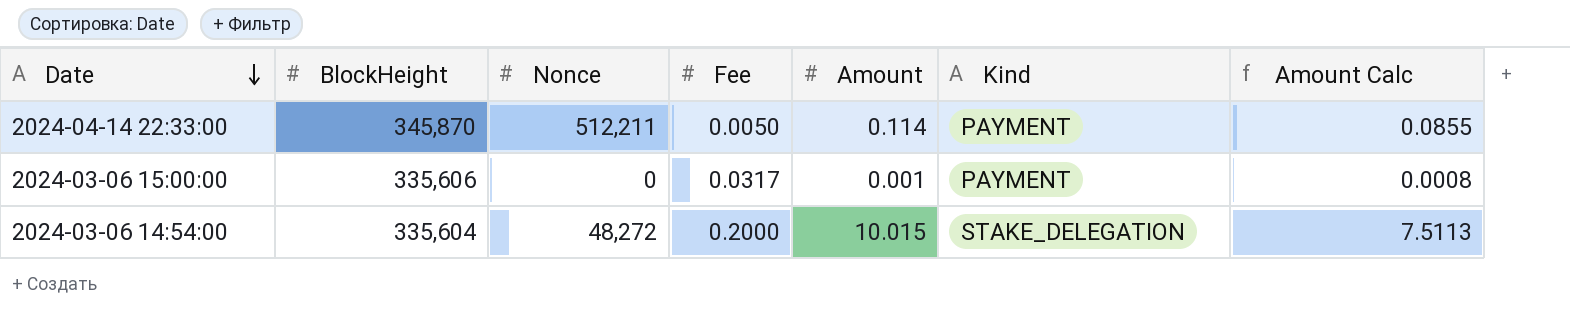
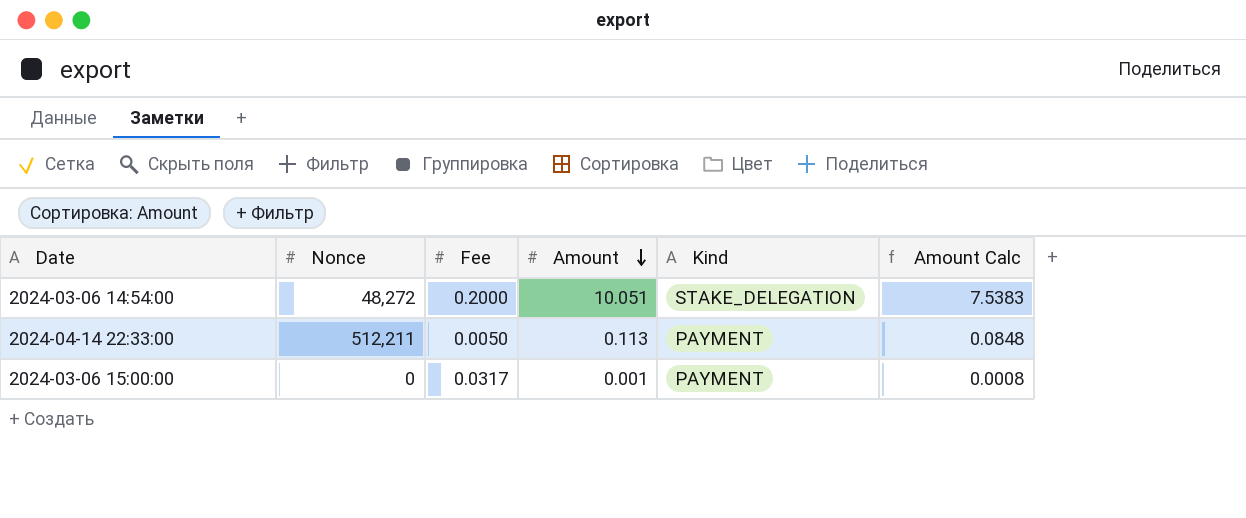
row order: Date descending -> Amount descending
column BlockHeight | position: 2 -> none
2024-03-06 14:54:00 | Amount: 10.015 -> 10.051
2024-03-06 14:54:00 | Amount Calc: 7.5113 -> 7.5383
2024-04-14 22:33:00 | Amount: 0.114 -> 0.113
2024-04-14 22:33:00 | Amount Calc: 0.0855 -> 0.0848

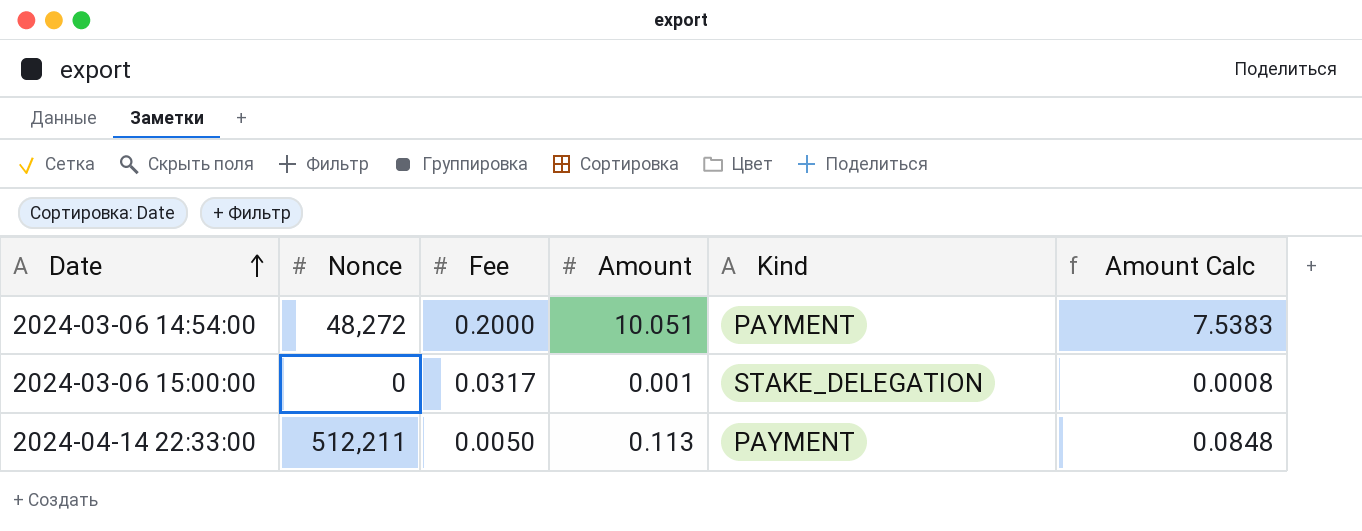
row order: Amount descending -> Date ascending
2024-03-06 14:54:00 | Kind: STAKE_DELEGATION -> PAYMENT
2024-03-06 15:00:00 | Kind: PAYMENT -> STAKE_DELEGATION

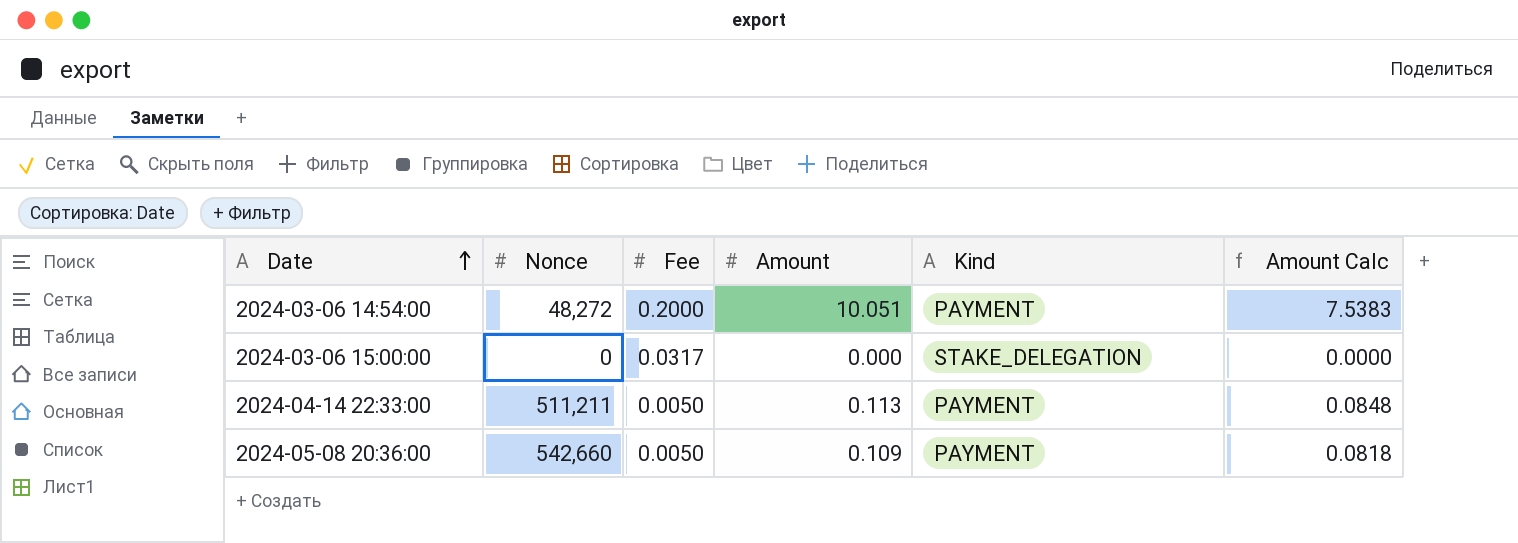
2024-03-06 15:00:00 | Amount: 0.001 -> 0.000
2024-03-06 15:00:00 | Amount Calc: 0.0008 -> 0.0000
2024-04-14 22:33:00 | Nonce: 512,211 -> 511,211
row 2024-05-08 20:36:00: none -> 542,660 | 0.0050 | 0.109 | PAYMENT | 0.0818

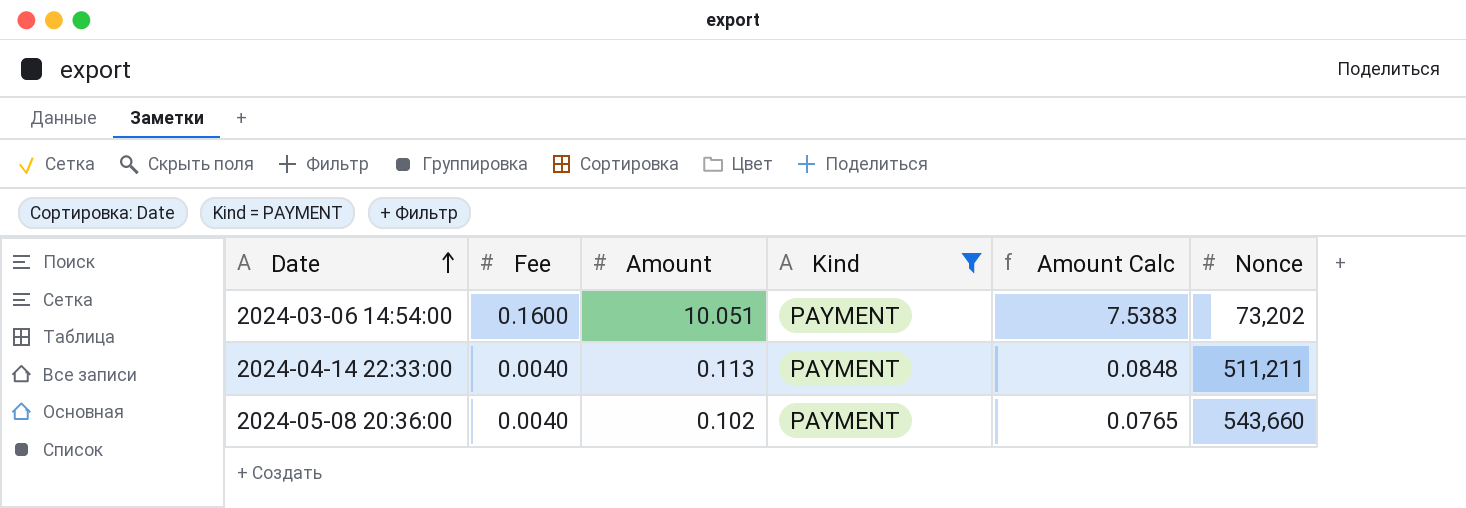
filter: none -> Kind = PAYMENT
column Nonce | position: 2 -> 6
2024-03-06 14:54:00 | Fee: 0.2000 -> 0.1600
2024-03-06 14:54:00 | Nonce: 48,272 -> 73,202
2024-04-14 22:33:00 | Fee: 0.0050 -> 0.0040
2024-05-08 20:36:00 | Fee: 0.0050 -> 0.0040
2024-05-08 20:36:00 | Amount: 0.109 -> 0.102
2024-05-08 20:36:00 | Amount Calc: 0.0818 -> 0.0765
2024-05-08 20:36:00 | Nonce: 542,660 -> 543,660

